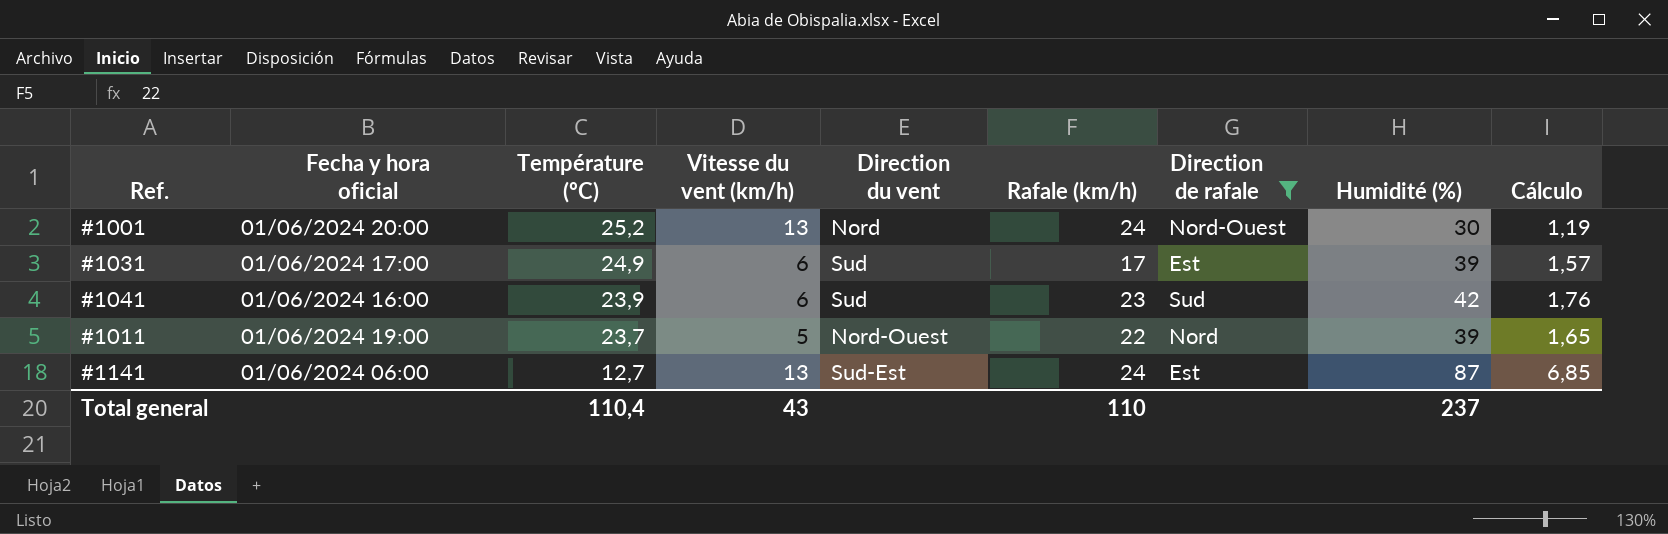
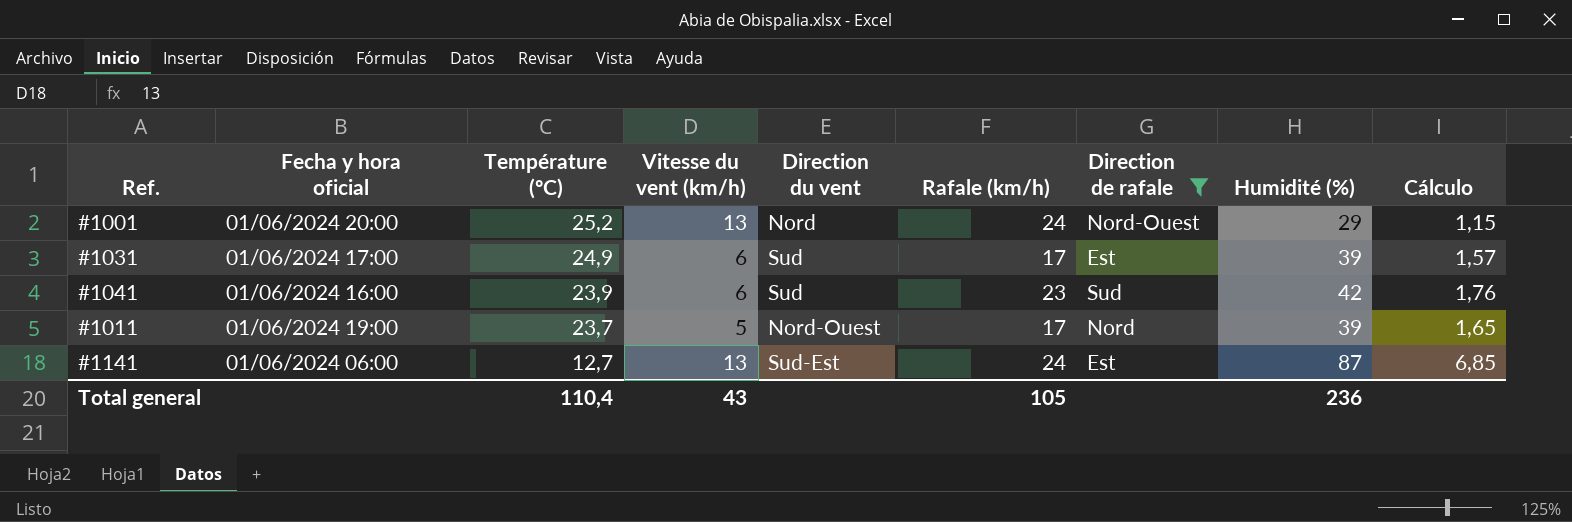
#1001 | Humidité (%): 30 -> 29
#1001 | Cálculo: 1,19 -> 1,15
#1011 | Rafale (km/h): 22 -> 17
Total general | Rafale (km/h): 110 -> 105
Total general | Humidité (%): 237 -> 236

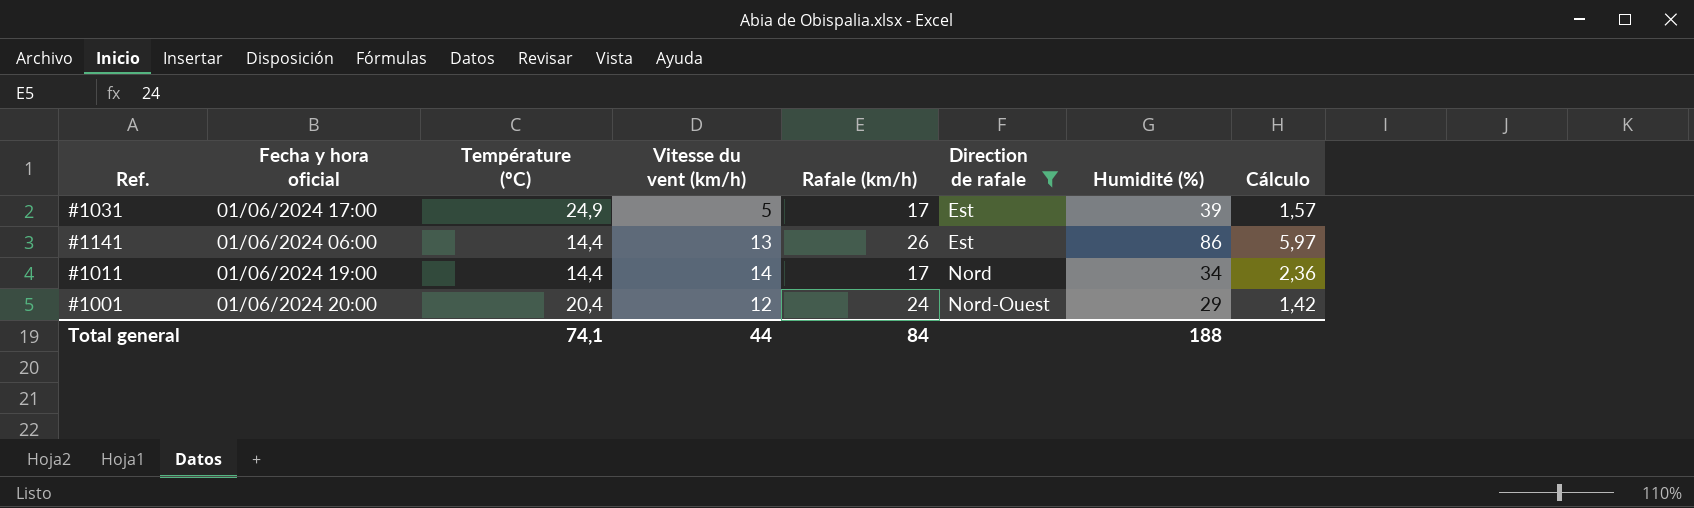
row order: Température (ºC) descending -> Direction de rafale ascending
column Direction du vent | position: 5 -> none
row #1041: 01/06/2024 16:00 | 23,9 | 6 | Sud | 23 | Sud | 42 | 1,76 -> none
#1031 | Vitesse du vent (km/h): 6 -> 5
#1141 | Température (ºC): 12,7 -> 14,4
#1141 | Rafale (km/h): 24 -> 26
#1141 | Humidité (%): 87 -> 86
#1141 | Cálculo: 6,85 -> 5,97
#1011 | Température (ºC): 23,7 -> 14,4
#1011 | Vitesse du vent (km/h): 5 -> 14
#1011 | Humidité (%): 39 -> 34
#1011 | Cálculo: 1,65 -> 2,36
#1001 | Température (ºC): 25,2 -> 20,4
#1001 | Vitesse du vent (km/h): 13 -> 12
#1001 | Cálculo: 1,15 -> 1,42
Total general | Température (ºC): 110,4 -> 74,1
Total general | Vitesse du vent (km/h): 43 -> 44
Total general | Rafale (km/h): 105 -> 84
Total general | Humidité (%): 236 -> 188

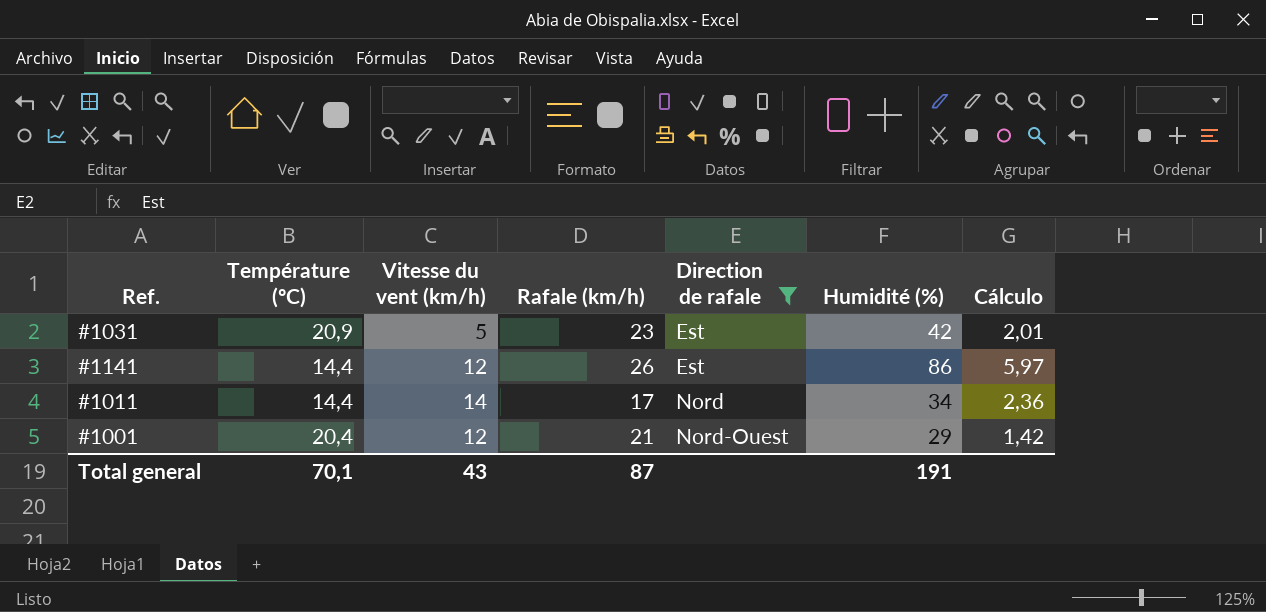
column Fecha y hora oficial | position: 2 -> none
#1031 | Température (ºC): 24,9 -> 20,9
#1031 | Rafale (km/h): 17 -> 23
#1031 | Humidité (%): 39 -> 42
#1031 | Cálculo: 1,57 -> 2,01
#1141 | Vitesse du vent (km/h): 13 -> 12
#1001 | Rafale (km/h): 24 -> 21
Total general | Température (ºC): 74,1 -> 70,1
Total general | Vitesse du vent (km/h): 44 -> 43
Total general | Rafale (km/h): 84 -> 87
Total general | Humidité (%): 188 -> 191

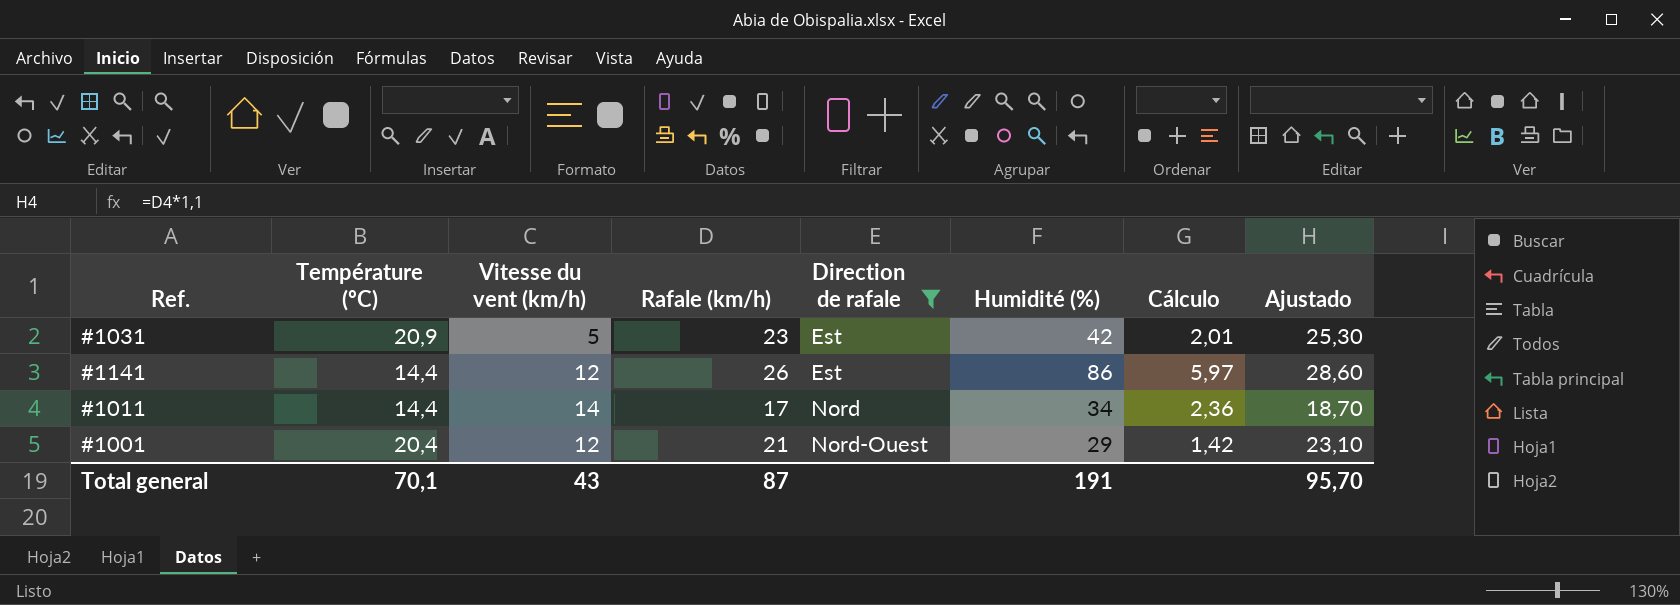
column Ajustado | formula: none -> [Rafale (km/h)] * 1,1

